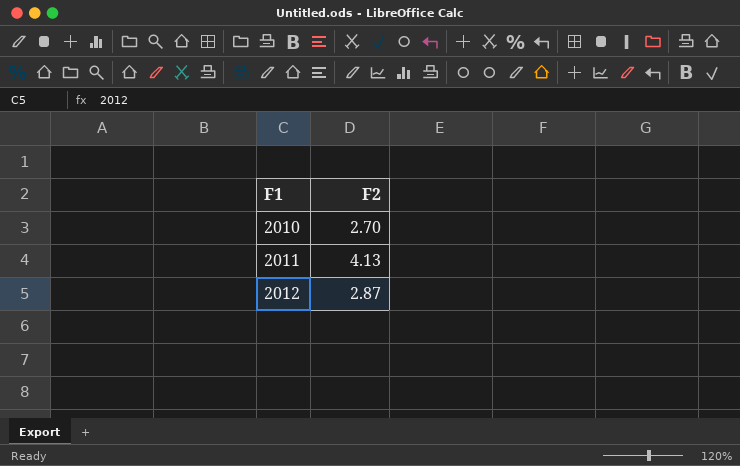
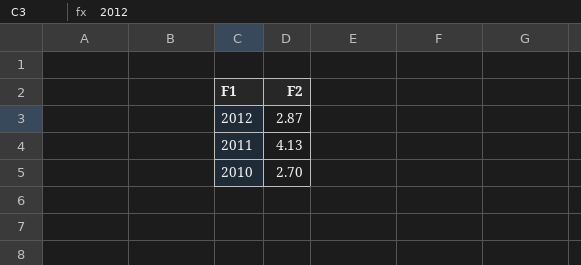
row order: F1 ascending -> F1 descending

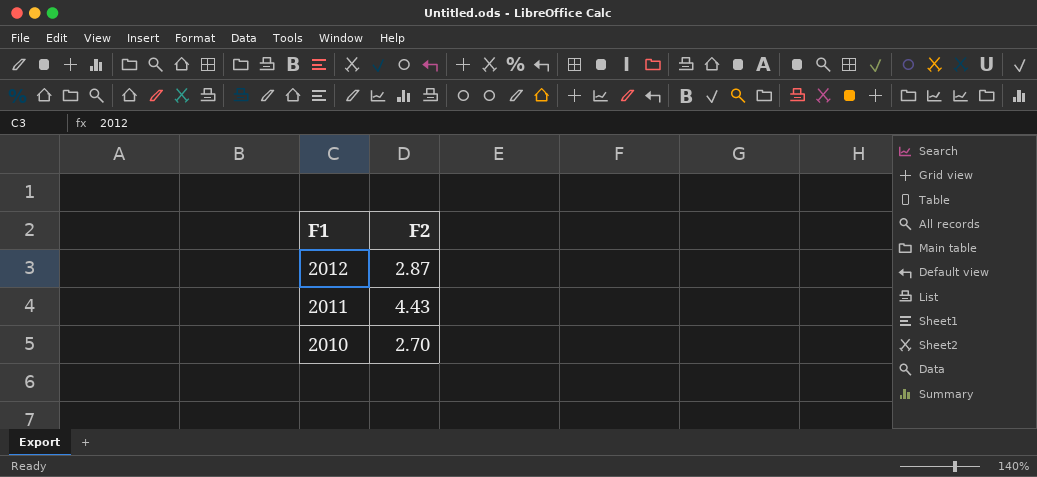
2011 | F2: 4.13 -> 4.43

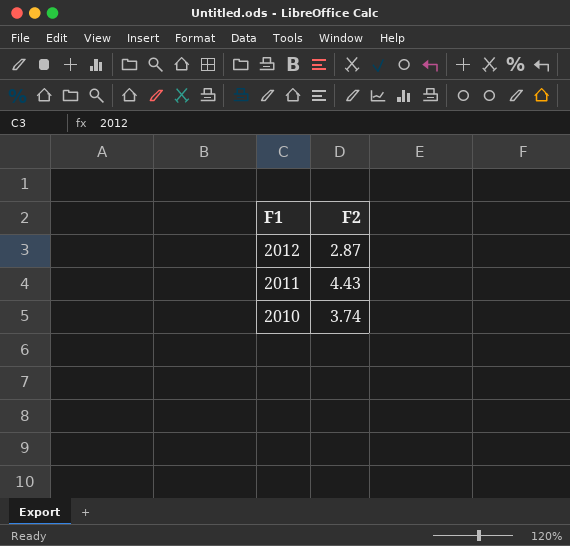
2010 | F2: 2.70 -> 3.74

